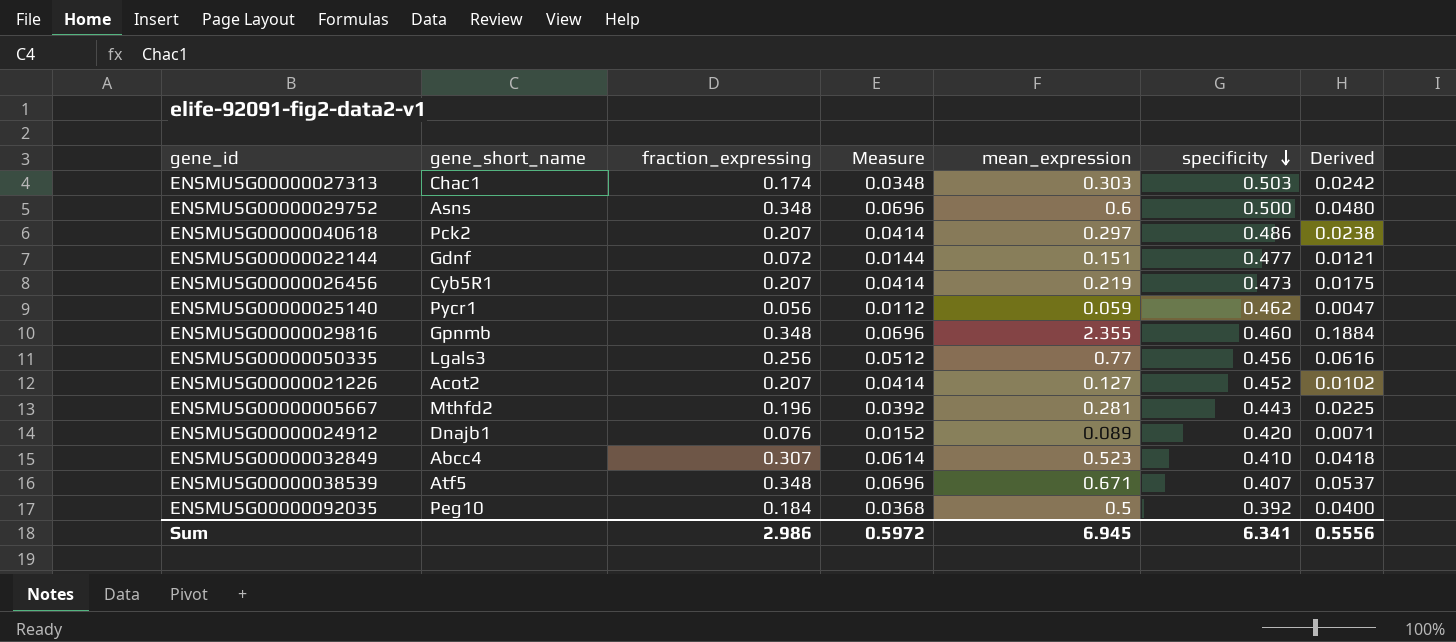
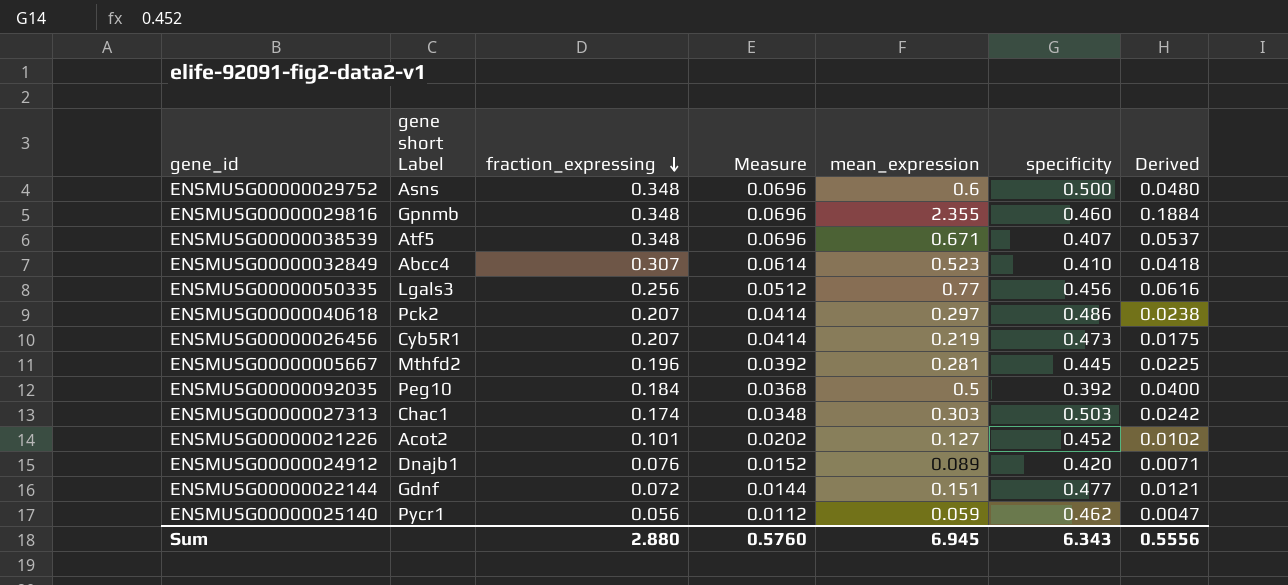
row order: specificity descending -> fraction_expressing descending
column name: gene_short_name -> gene short Label
ENSMUSG00000005667 | specificity: 0.443 -> 0.445
ENSMUSG00000021226 | fraction_expressing: 0.207 -> 0.101
ENSMUSG00000021226 | Measure: 0.0414 -> 0.0202
Sum | fraction_expressing: 2.986 -> 2.880
Sum | Measure: 0.5972 -> 0.5760
Sum | specificity: 6.341 -> 6.343

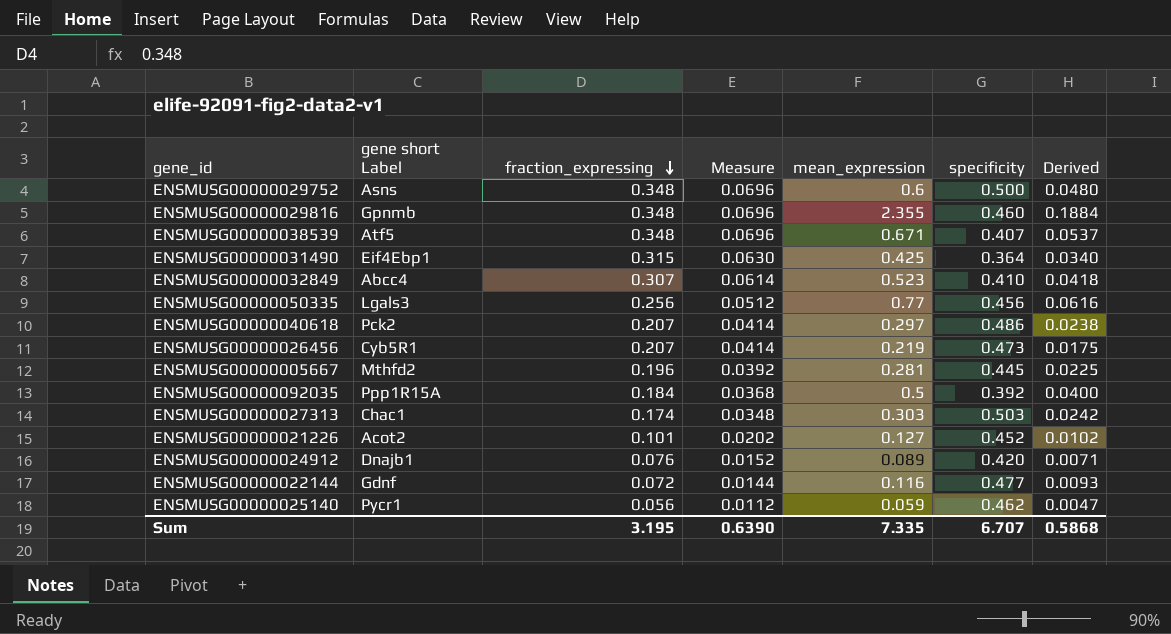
row ENSMUSG00000031490: none -> Eif4Ebp1 | 0.315 | 0.0630 | 0.425 | 0.364 | 0.0340
ENSMUSG00000092035 | gene short Label: Peg10 -> Ppp1R15A
ENSMUSG00000022144 | mean_expression: 0.151 -> 0.116
ENSMUSG00000022144 | Derived: 0.0121 -> 0.0093
Sum | fraction_expressing: 2.880 -> 3.195
Sum | Measure: 0.5760 -> 0.6390
Sum | mean_expression: 6.945 -> 7.335
Sum | specificity: 6.343 -> 6.707
Sum | Derived: 0.5556 -> 0.5868

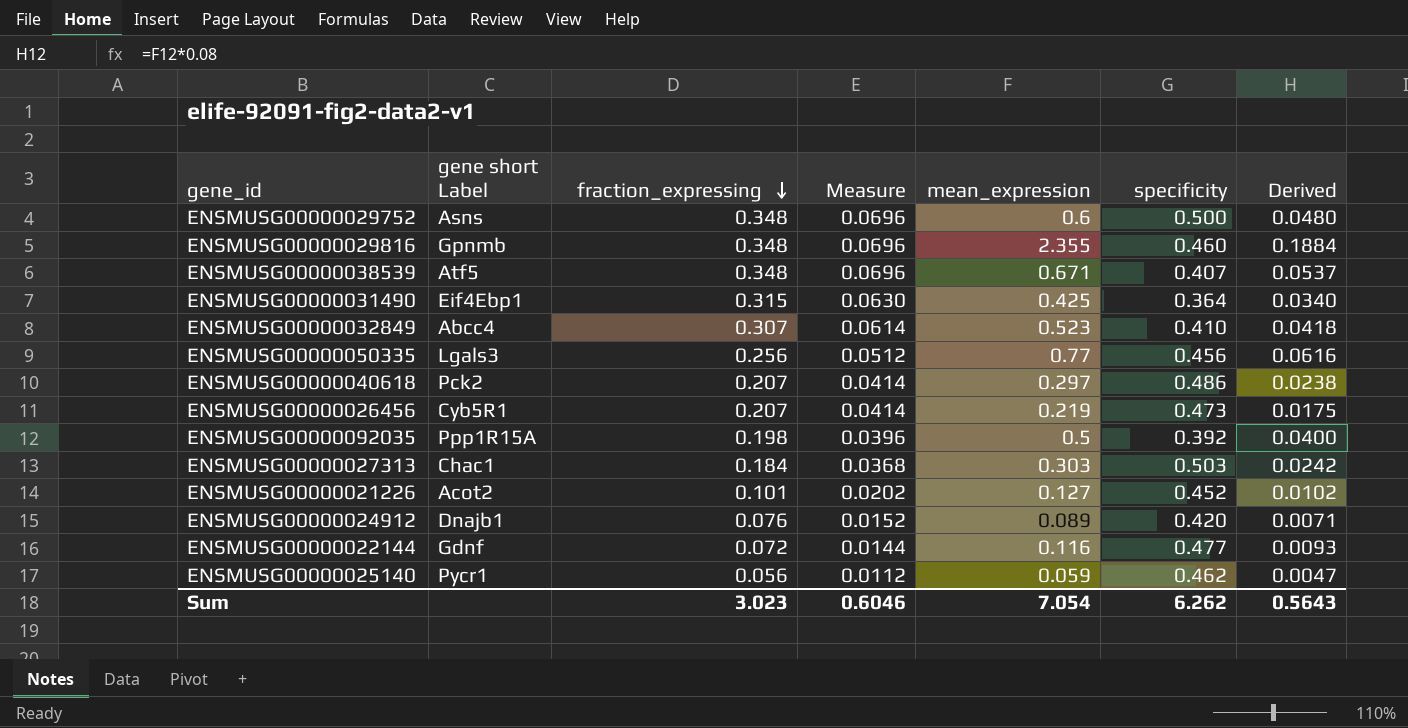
row ENSMUSG00000005667: Mthfd2 | 0.196 | 0.0392 | 0.281 | 0.445 | 0.0225 -> none
ENSMUSG00000092035 | fraction_expressing: 0.184 -> 0.198
ENSMUSG00000092035 | Measure: 0.0368 -> 0.0396
ENSMUSG00000027313 | fraction_expressing: 0.174 -> 0.184
ENSMUSG00000027313 | Measure: 0.0348 -> 0.0368
Sum | fraction_expressing: 3.195 -> 3.023
Sum | Measure: 0.6390 -> 0.6046
Sum | mean_expression: 7.335 -> 7.054
Sum | specificity: 6.707 -> 6.262
Sum | Derived: 0.5868 -> 0.5643

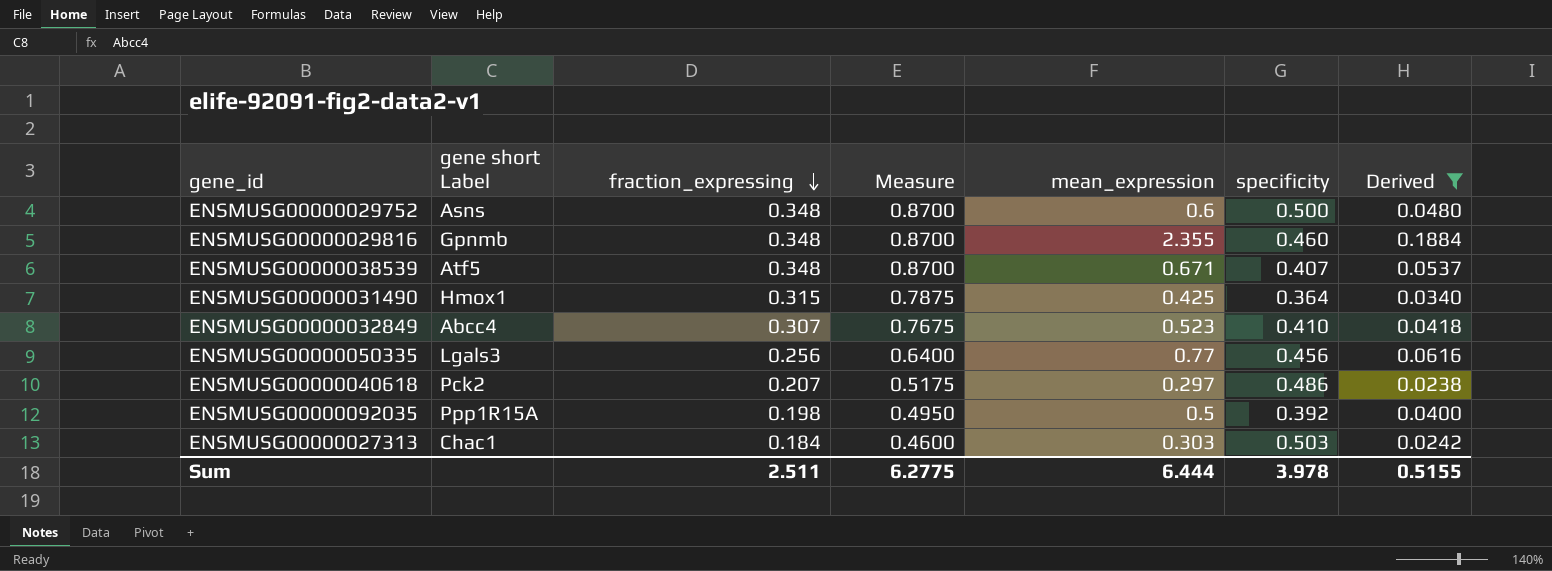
filter: none -> Derived >= 0.0238
column Measure | formula: [fraction_expressing] * 0.2 -> [fraction_expressing] * 2.5
ENSMUSG00000031490 | gene short Label: Eif4Ebp1 -> Hmox1
Sum | fraction_expressing: 3.023 -> 2.511
Sum | Measure: 0.6046 -> 6.2775
Sum | mean_expression: 7.054 -> 6.444
Sum | specificity: 6.262 -> 3.978
Sum | Derived: 0.5643 -> 0.5155

